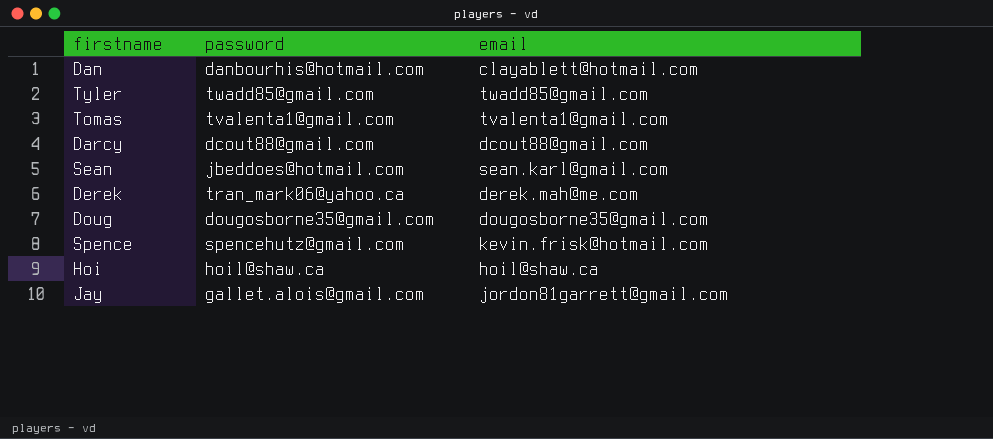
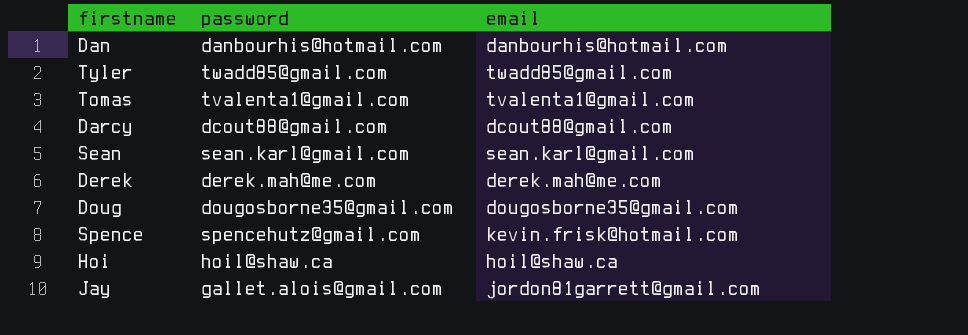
Dan | email: clayablett@hotmail.com -> danbourhis@hotmail.com
Sean | password: jbeddoes@hotmail.com -> sean.karl@gmail.com
Derek | password: tran_mark06@yahoo.ca -> derek.mah@me.com

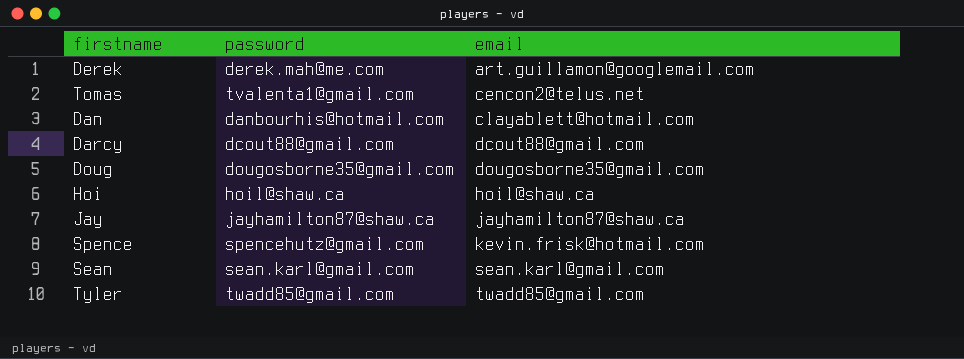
row order: none -> email ascending
Derek | email: derek.mah@me.com -> art.guillamon@googlemail.com
Tomas | email: tvalenta1@gmail.com -> cencon2@telus.net
Dan | email: danbourhis@hotmail.com -> clayablett@hotmail.com
Jay | password: gallet.alois@gmail.com -> jayhamilton87@shaw.ca
Jay | email: jordon81garrett@gmail.com -> jayhamilton87@shaw.ca

